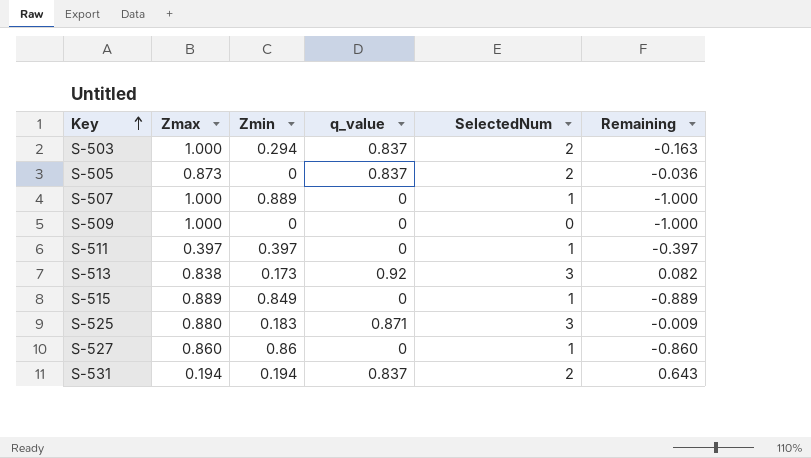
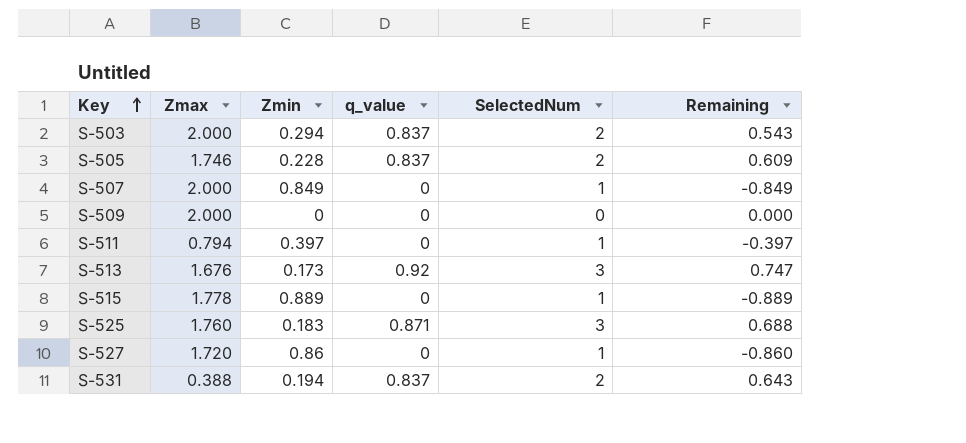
column Remaining | formula: [q_value] - [Zmax] -> [q_value] - [Zmin]
S-503 | Zmax: 1.000 -> 2.000
S-505 | Zmax: 0.873 -> 1.746
S-505 | Zmin: 0 -> 0.228
S-507 | Zmax: 1.000 -> 2.000
S-507 | Zmin: 0.889 -> 0.849
S-509 | Zmax: 1.000 -> 2.000
S-511 | Zmax: 0.397 -> 0.794
S-513 | Zmax: 0.838 -> 1.676
S-515 | Zmax: 0.889 -> 1.778
S-515 | Zmin: 0.849 -> 0.889
S-525 | Zmax: 0.880 -> 1.760
S-527 | Zmax: 0.860 -> 1.720
S-531 | Zmax: 0.194 -> 0.388

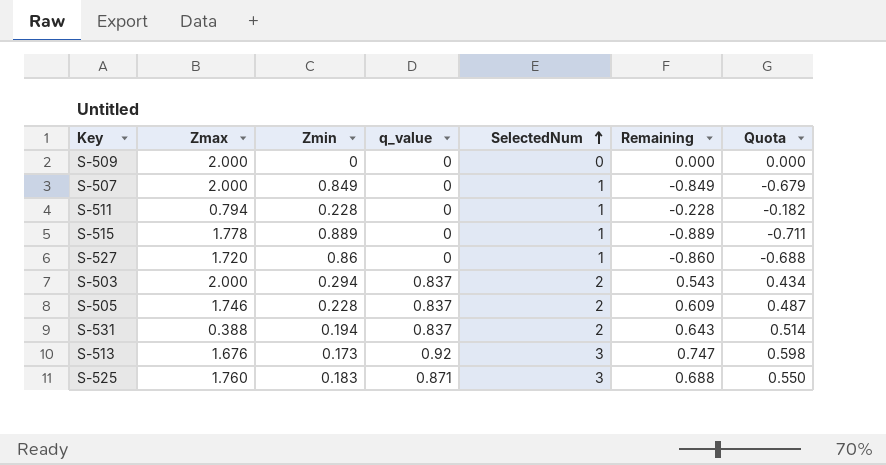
row order: Key ascending -> SelectedNum ascending
column Quota | formula: none -> [Remaining] * 0.8
S-511 | Zmin: 0.397 -> 0.228
S-511 | Remaining: -0.397 -> -0.228

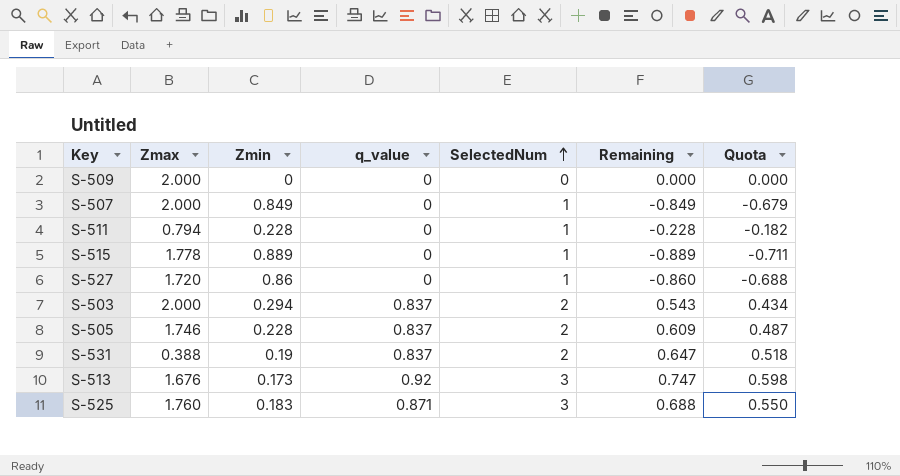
S-531 | Zmin: 0.194 -> 0.19
S-531 | Remaining: 0.643 -> 0.647
S-531 | Quota: 0.514 -> 0.518

